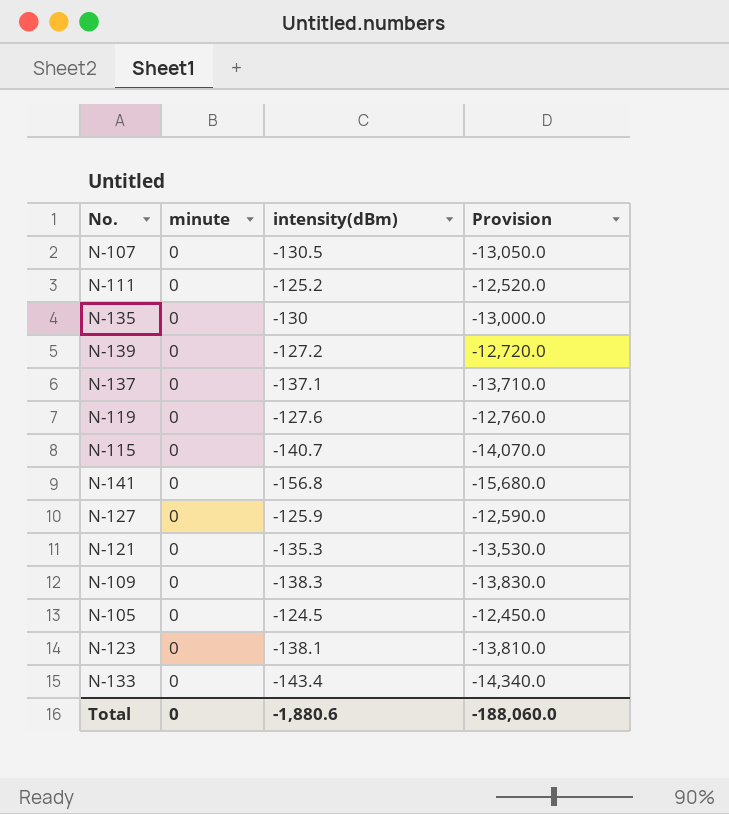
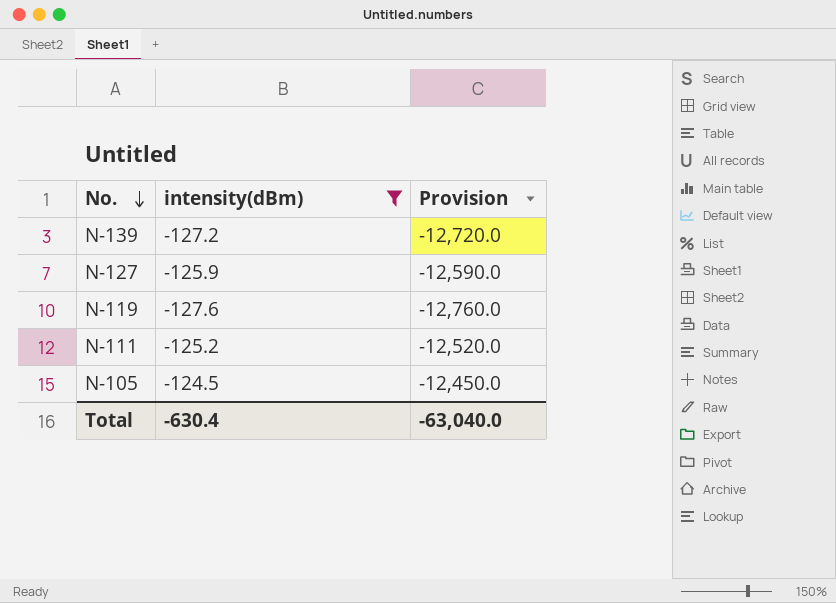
filter: none -> intensity(dBm) >= -127.6
row order: none -> No. descending
column minute | position: 2 -> none
Total | intensity(dBm): -1,880.6 -> -630.4
Total | Provision: -188,060.0 -> -63,040.0

